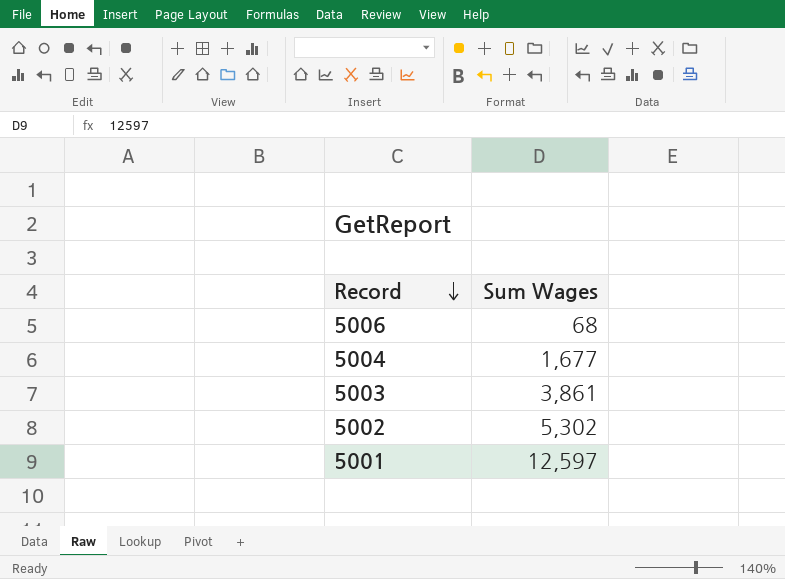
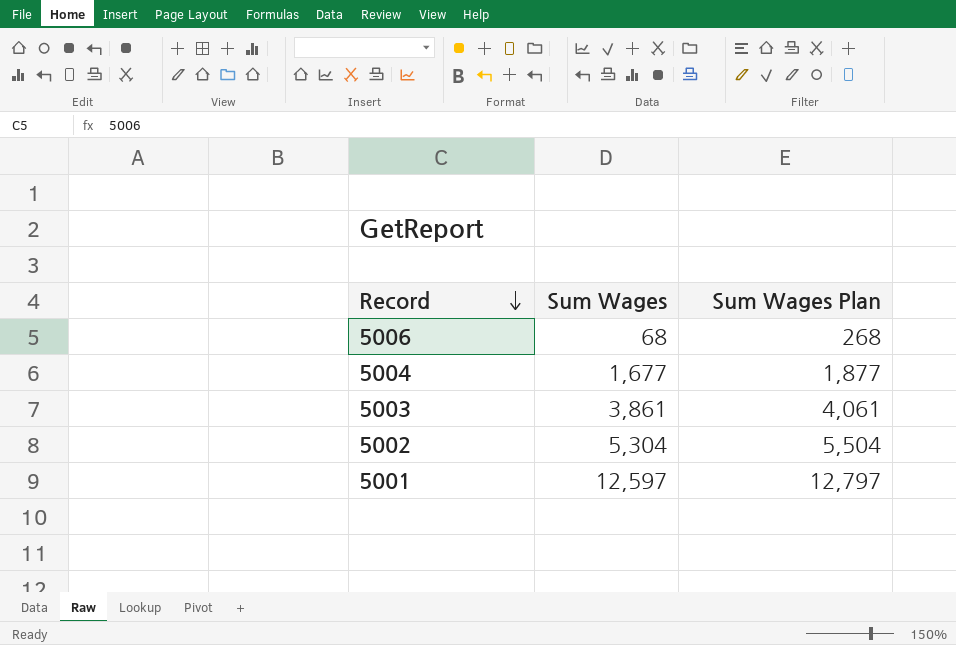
column Sum Wages Plan | formula: none -> [Sum Wages] + 200
5002 | Sum Wages: 5,302 -> 5,304

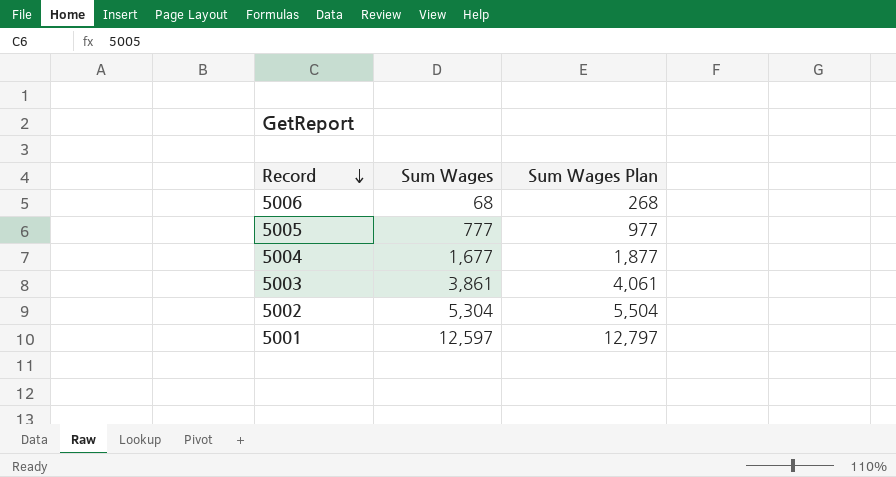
row 5005: none -> 777 | 977

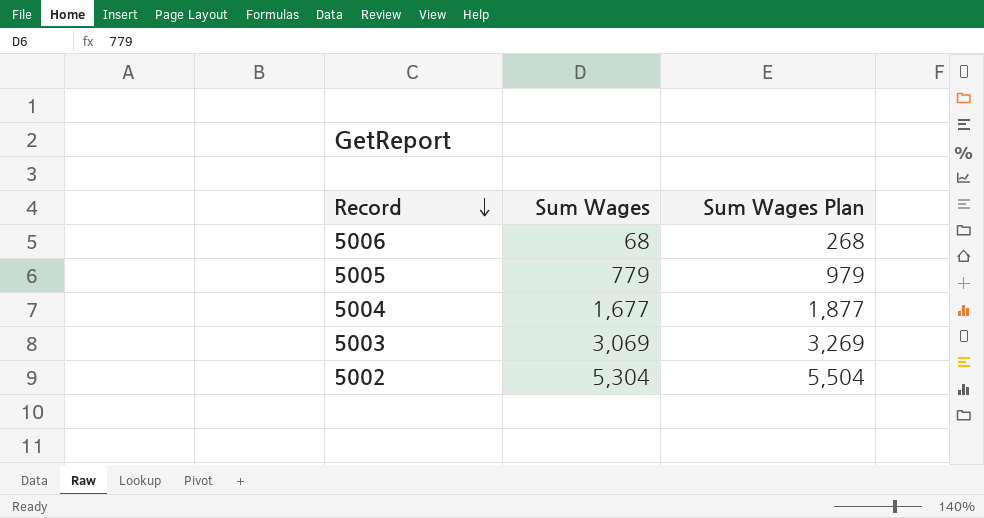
row 5001: 12,597 | 12,797 -> none
5005 | Sum Wages: 777 -> 779
5005 | Sum Wages Plan: 977 -> 979
5003 | Sum Wages: 3,861 -> 3,069
5003 | Sum Wages Plan: 4,061 -> 3,269

